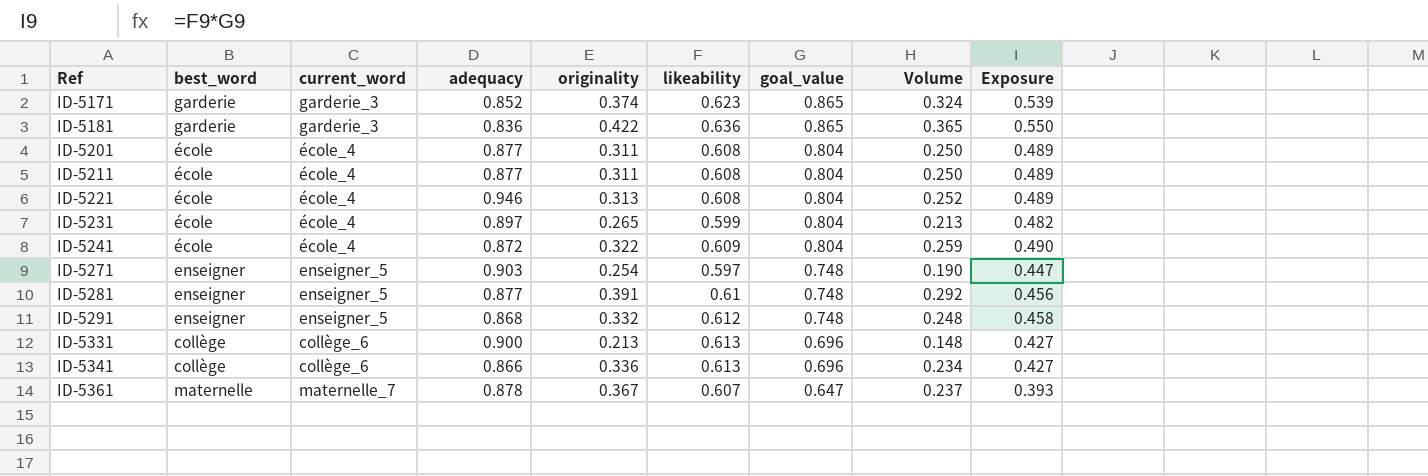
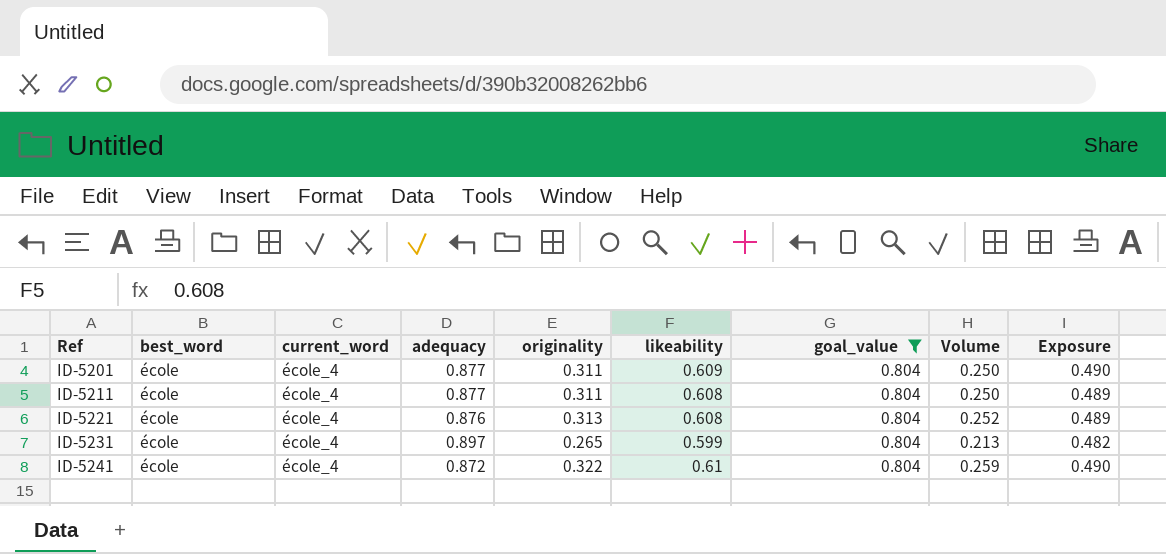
filter: none -> goal_value = 0.804
ID-5201 | likeability: 0.608 -> 0.609
ID-5201 | Exposure: 0.489 -> 0.490
ID-5221 | adequacy: 0.946 -> 0.876
ID-5241 | likeability: 0.609 -> 0.61

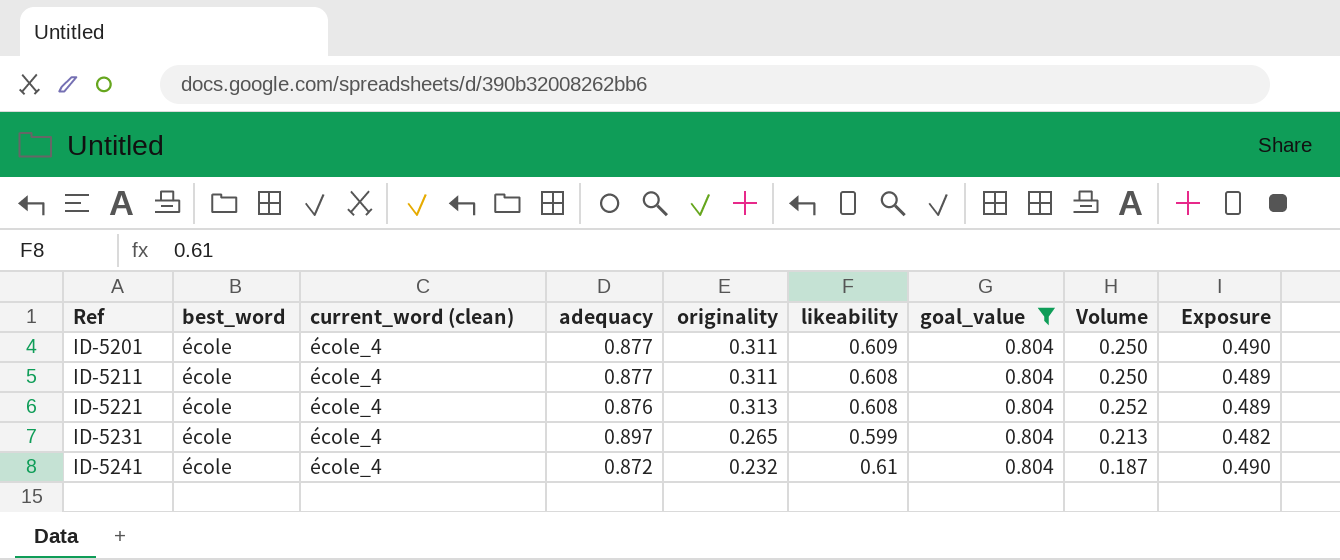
column name: current_word -> current_word (clean)
ID-5241 | originality: 0.322 -> 0.232
ID-5241 | Volume: 0.259 -> 0.187

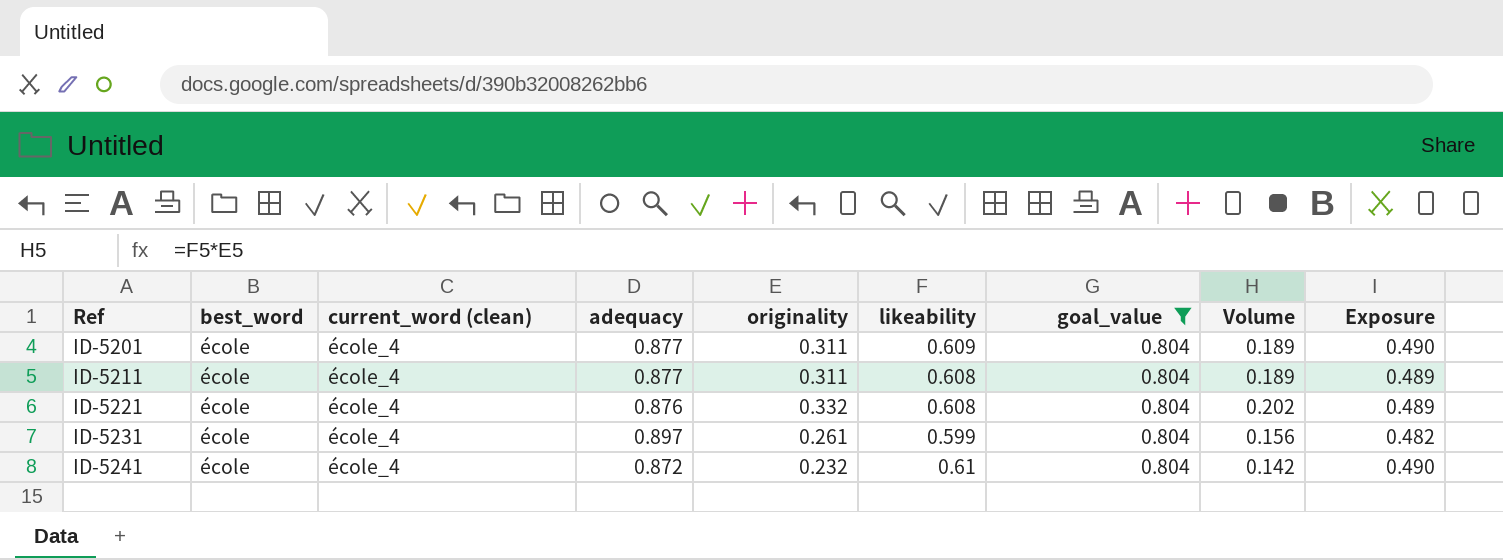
column Volume | formula: [originality] * [goal_value] -> [originality] * [likeability]
ID-5221 | originality: 0.313 -> 0.332
ID-5231 | originality: 0.265 -> 0.261

